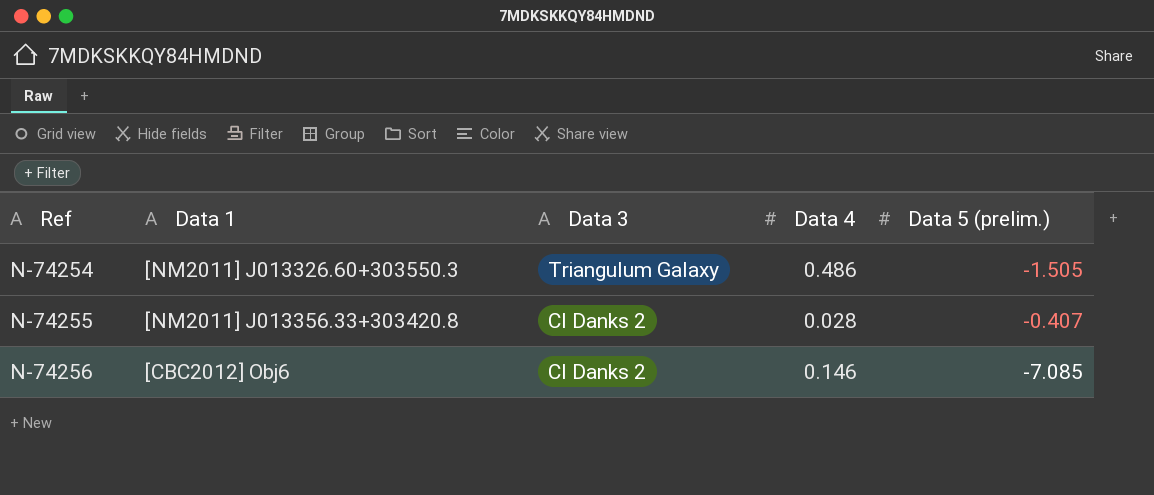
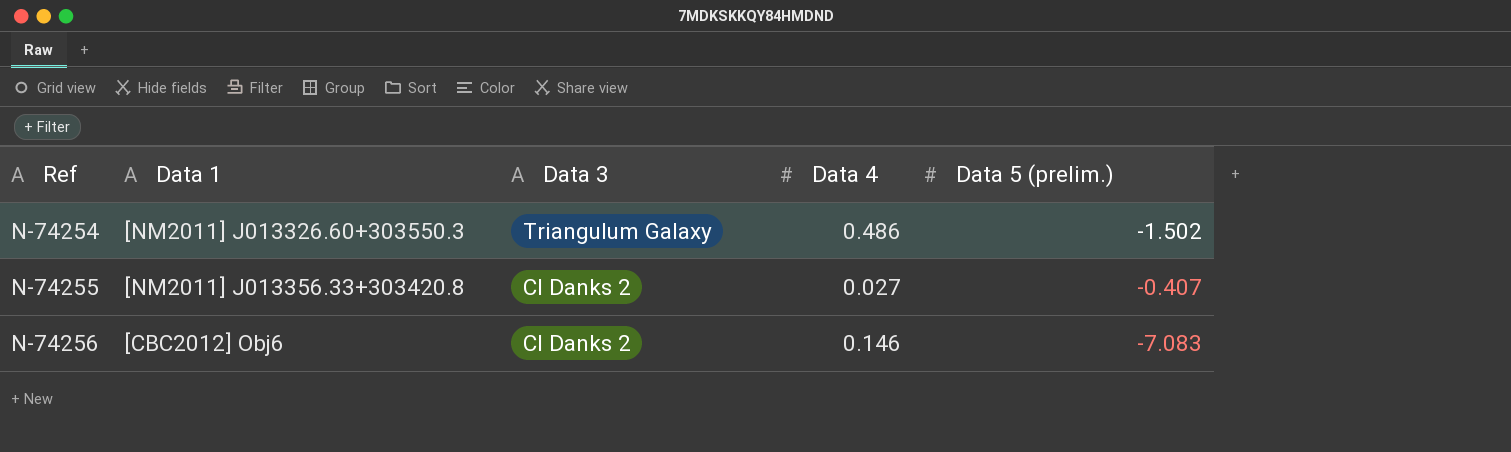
N-74254 | Data 5 (prelim.): -1.505 -> -1.502
N-74255 | Data 4: 0.028 -> 0.027
N-74256 | Data 5 (prelim.): -7.085 -> -7.083

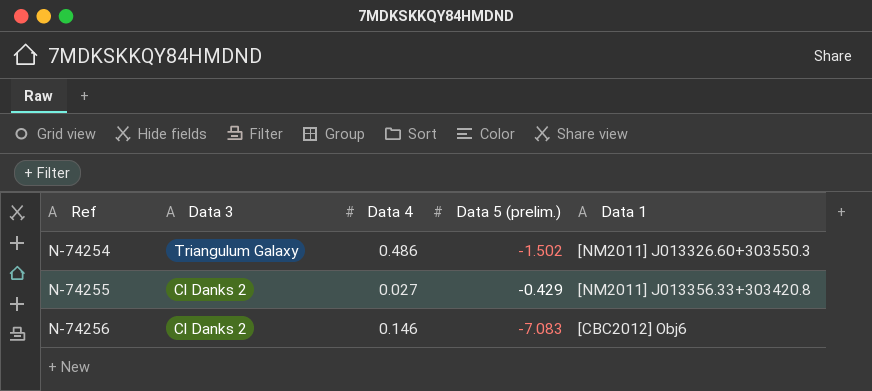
column Data 1 | position: 2 -> 5
N-74255 | Data 5 (prelim.): -0.407 -> -0.429

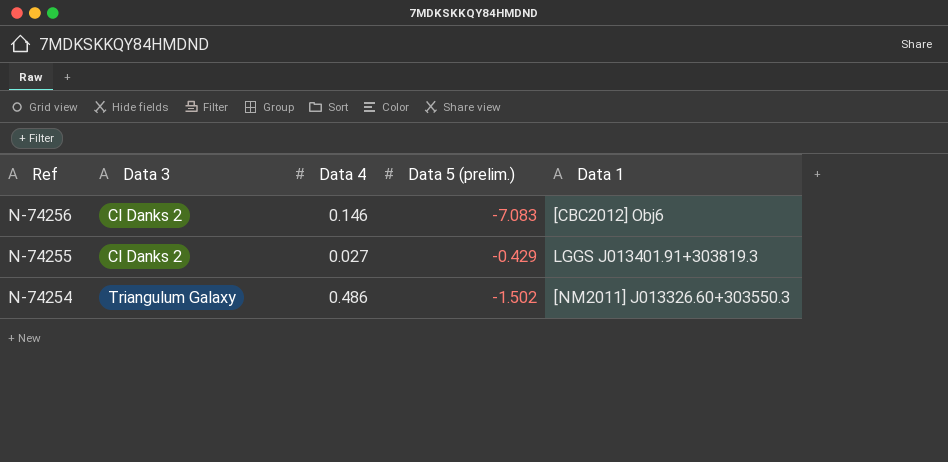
row order: Ref ascending -> Ref descending
N-74255 | Data 1: [NM2011] J013356.33+303420.8 -> LGGS J013401.91+303819.3

